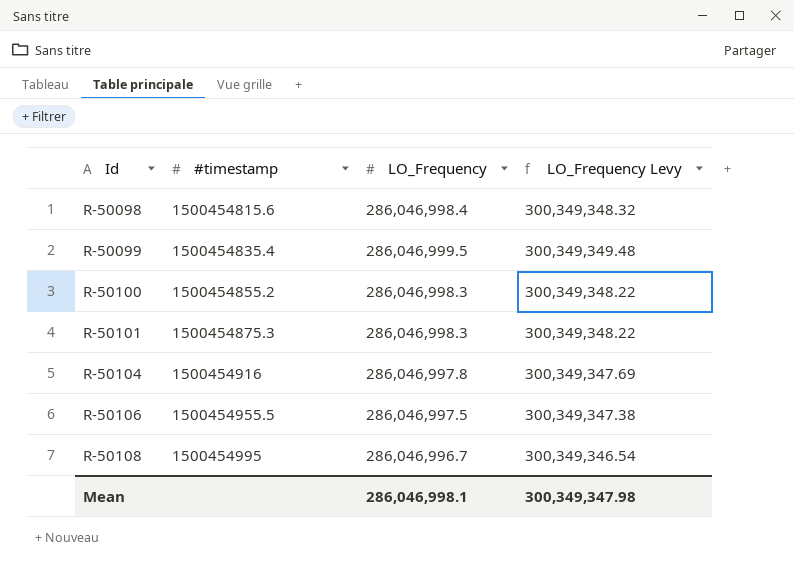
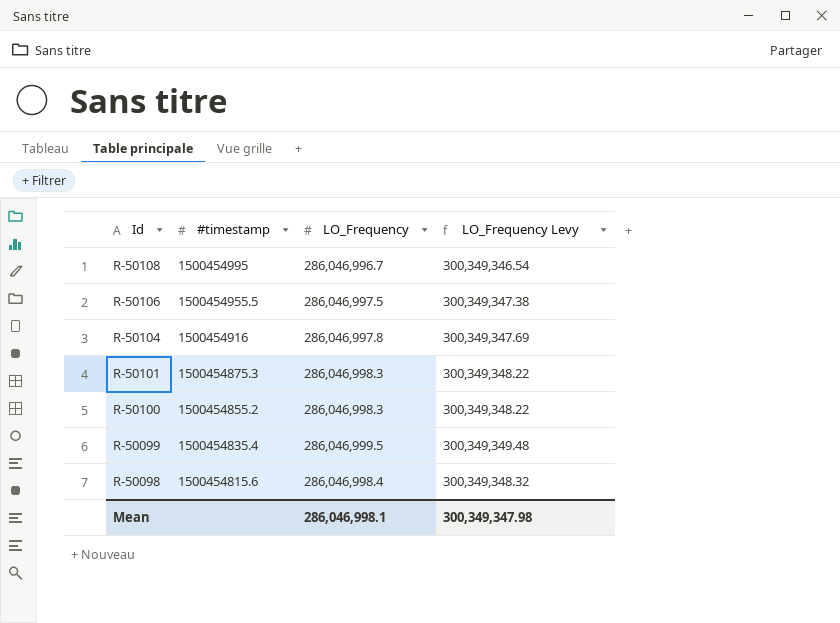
row order: Id ascending -> Id descending

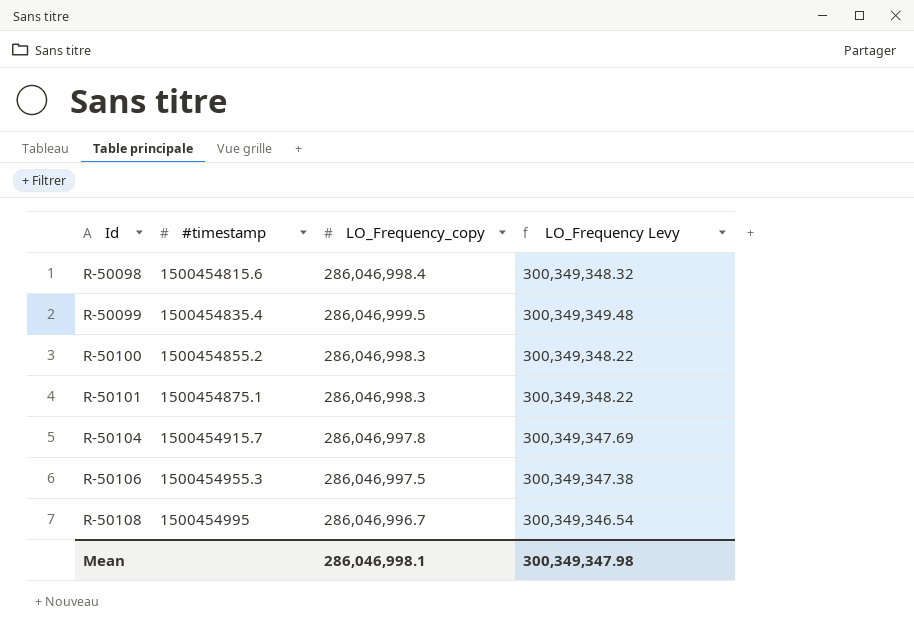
row order: Id descending -> Id ascending
column name: LO_Frequency -> LO_Frequency_copy
R-50101 | #timestamp: 1500454875.3 -> 1500454875.1
R-50104 | #timestamp: 1500454916 -> 1500454915.7
R-50106 | #timestamp: 1500454955.5 -> 1500454955.3

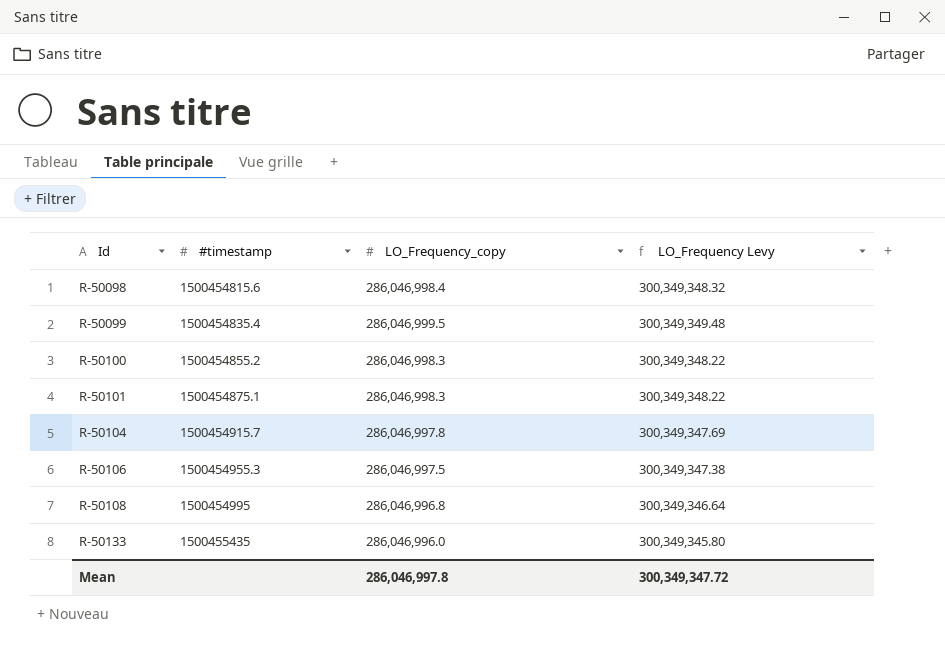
R-50108 | LO_Frequency_copy: 286,046,996.7 -> 286,046,996.8
R-50108 | LO_Frequency Levy: 300,349,346.54 -> 300,349,346.64
row R-50133: none -> 1500455435 | 286,046,996.0 | 300,349,345.80
Mean | LO_Frequency_copy: 286,046,998.1 -> 286,046,997.8
Mean | LO_Frequency Levy: 300,349,347.98 -> 300,349,347.72

